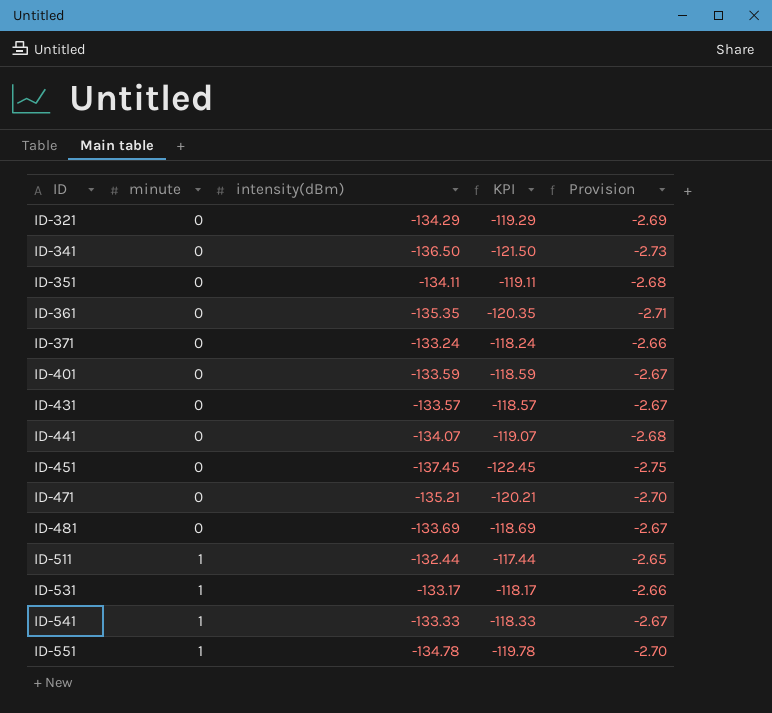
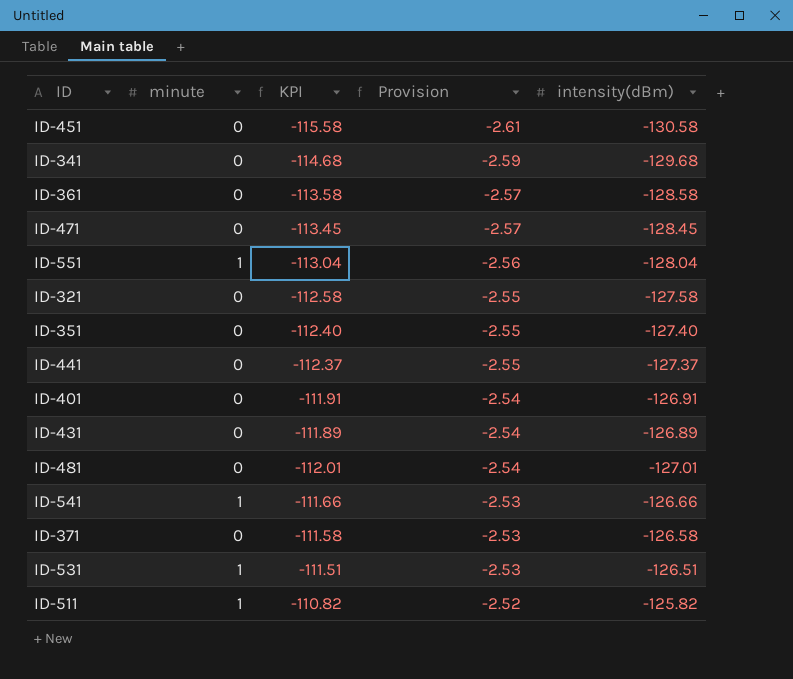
row order: ID ascending -> Provision ascending
column intensity(dBm) | position: 3 -> 5
ID-451 | KPI: -122.45 -> -115.58
ID-451 | Provision: -2.75 -> -2.61
ID-451 | intensity(dBm): -137.45 -> -130.58
ID-341 | KPI: -121.50 -> -114.68
ID-341 | Provision: -2.73 -> -2.59
ID-341 | intensity(dBm): -136.50 -> -129.68
ID-361 | KPI: -120.35 -> -113.58
ID-361 | Provision: -2.71 -> -2.57
ID-361 | intensity(dBm): -135.35 -> -128.58
ID-471 | KPI: -120.21 -> -113.45
ID-471 | Provision: -2.70 -> -2.57
ID-471 | intensity(dBm): -135.21 -> -128.45
ID-551 | KPI: -119.78 -> -113.04
ID-551 | Provision: -2.70 -> -2.56
ID-551 | intensity(dBm): -134.78 -> -128.04
ID-321 | KPI: -119.29 -> -112.58
ID-321 | Provision: -2.69 -> -2.55
ID-321 | intensity(dBm): -134.29 -> -127.58
ID-351 | KPI: -119.11 -> -112.40
ID-351 | Provision: -2.68 -> -2.55
ID-351 | intensity(dBm): -134.11 -> -127.40
ID-441 | KPI: -119.07 -> -112.37
ID-441 | Provision: -2.68 -> -2.55
ID-441 | intensity(dBm): -134.07 -> -127.37
ID-401 | KPI: -118.59 -> -111.91
ID-401 | Provision: -2.67 -> -2.54
ID-401 | intensity(dBm): -133.59 -> -126.91
ID-431 | KPI: -118.57 -> -111.89
ID-431 | Provision: -2.67 -> -2.54
ID-431 | intensity(dBm): -133.57 -> -126.89
ID-481 | KPI: -118.69 -> -112.01
ID-481 | Provision: -2.67 -> -2.54
ID-481 | intensity(dBm): -133.69 -> -127.01
ID-541 | KPI: -118.33 -> -111.66
ID-541 | Provision: -2.67 -> -2.53
ID-541 | intensity(dBm): -133.33 -> -126.66
ID-371 | KPI: -118.24 -> -111.58
ID-371 | Provision: -2.66 -> -2.53
ID-371 | intensity(dBm): -133.24 -> -126.58
ID-531 | KPI: -118.17 -> -111.51
ID-531 | Provision: -2.66 -> -2.53
ID-531 | intensity(dBm): -133.17 -> -126.51
ID-511 | KPI: -117.44 -> -110.82
ID-511 | Provision: -2.65 -> -2.52
ID-511 | intensity(dBm): -132.44 -> -125.82

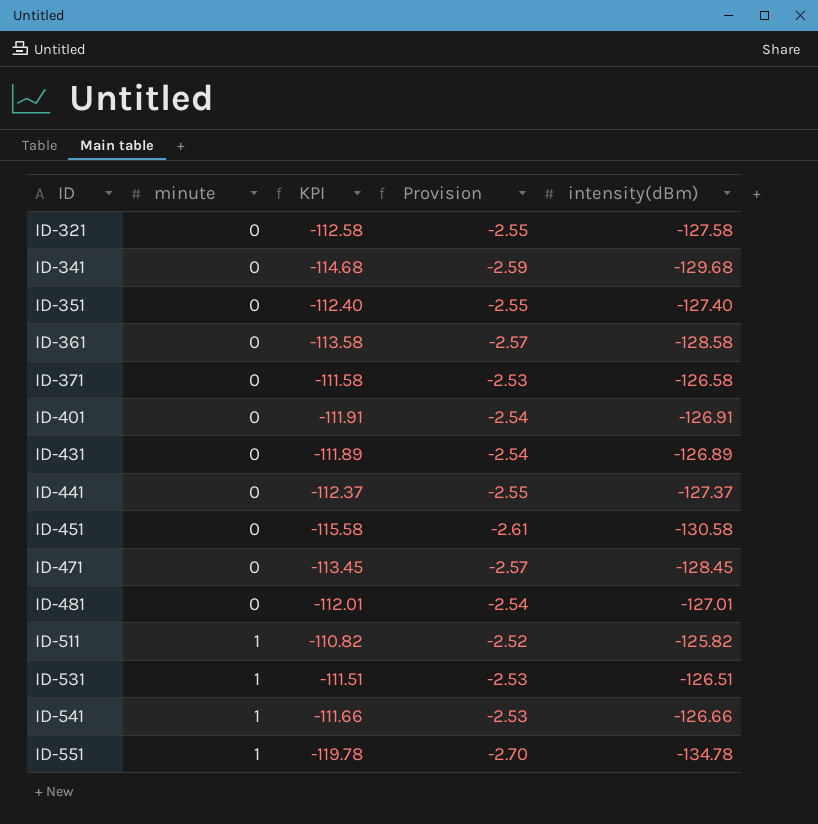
row order: Provision ascending -> ID ascending
ID-551 | KPI: -113.04 -> -119.78
ID-551 | Provision: -2.56 -> -2.70
ID-551 | intensity(dBm): -128.04 -> -134.78

